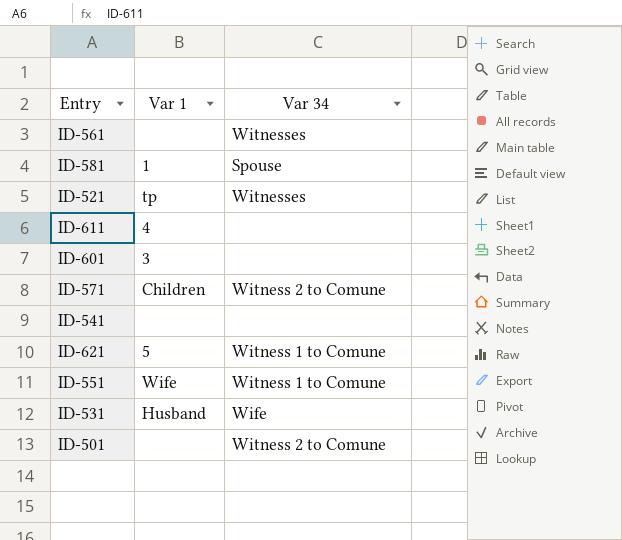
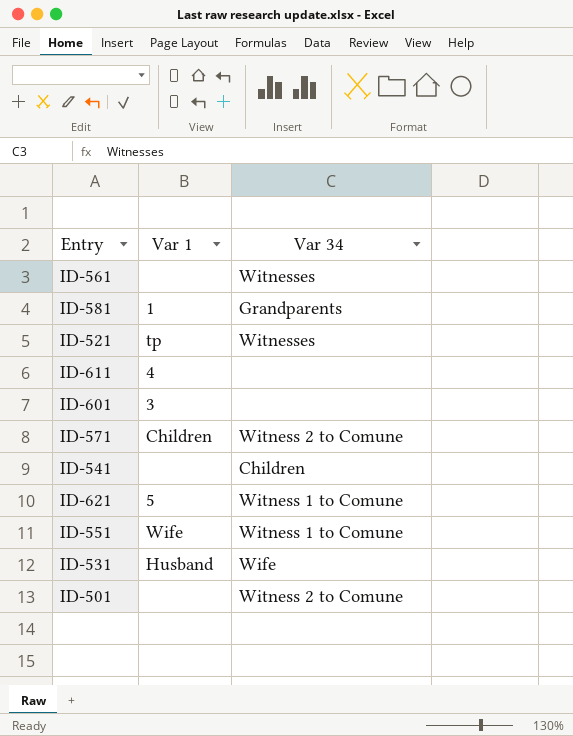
ID-581 | Var 34: Spouse -> Grandparents
ID-541 | Var 34: none -> Children

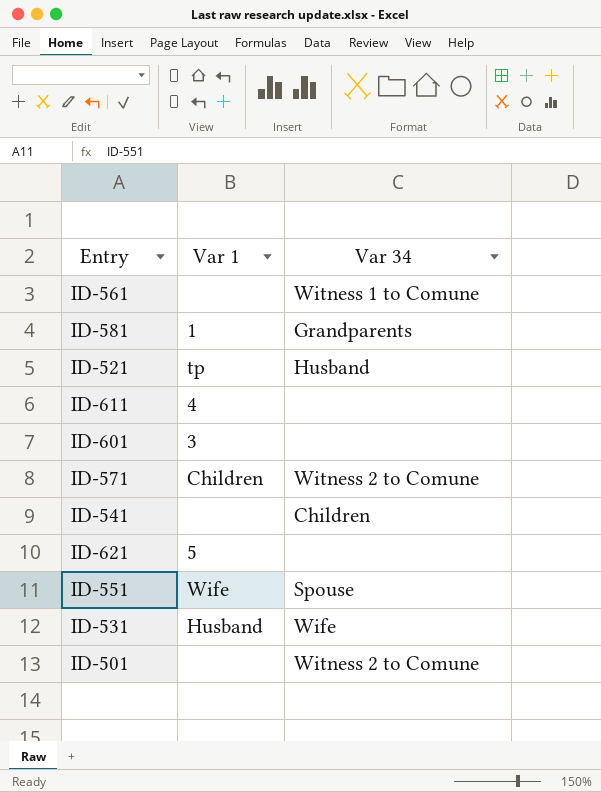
ID-561 | Var 34: Witnesses -> Witness 1 to Comune
ID-521 | Var 34: Witnesses -> Husband
ID-621 | Var 34: Witness 1 to Comune -> none
ID-551 | Var 34: Witness 1 to Comune -> Spouse

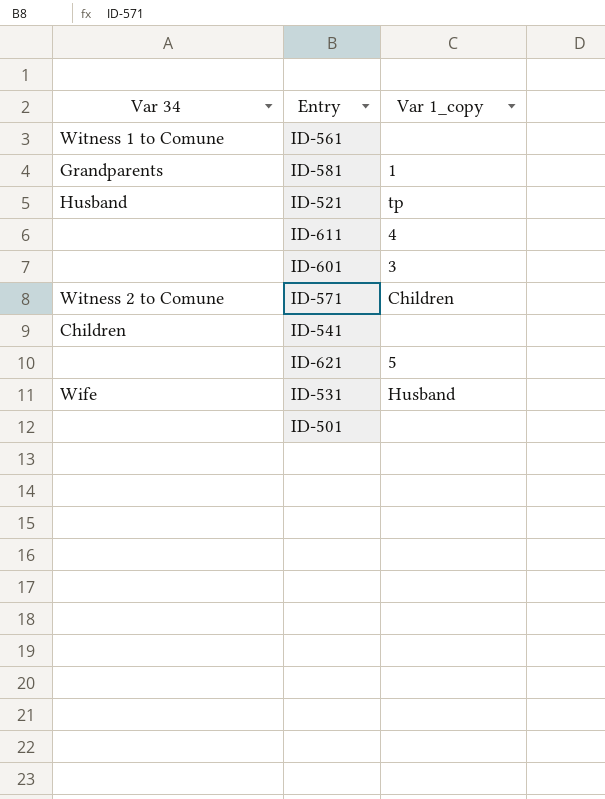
column Var 34 | position: 3 -> 1
column name: Var 1 -> Var 1_copy
row ID-551: Wife | Spouse -> none
ID-501 | Var 34: Witness 2 to Comune -> none

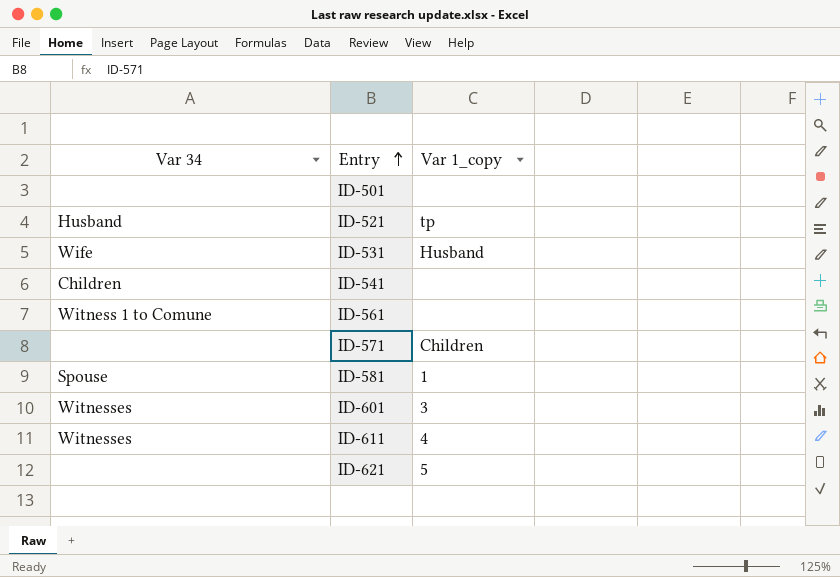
row order: none -> Entry ascending
ID-571 | Var 34: Witness 2 to Comune -> none
ID-581 | Var 34: Grandparents -> Spouse
ID-601 | Var 34: none -> Witnesses
ID-611 | Var 34: none -> Witnesses

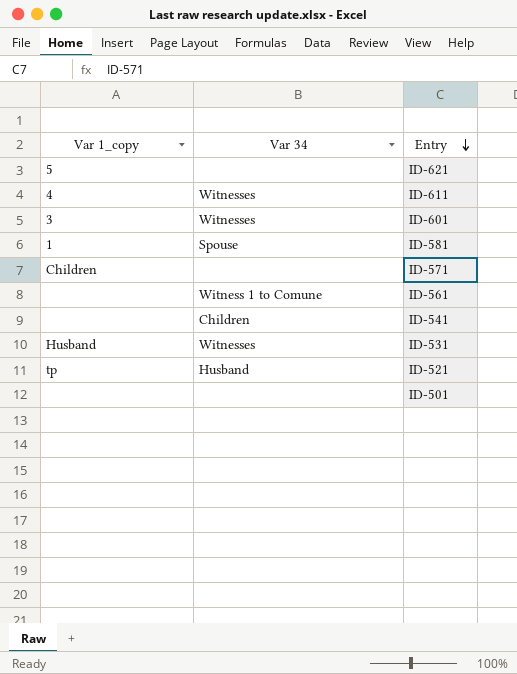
row order: Entry ascending -> Entry descending
column Var 1_copy | position: 3 -> 1
ID-531 | Var 34: Wife -> Witnesses

